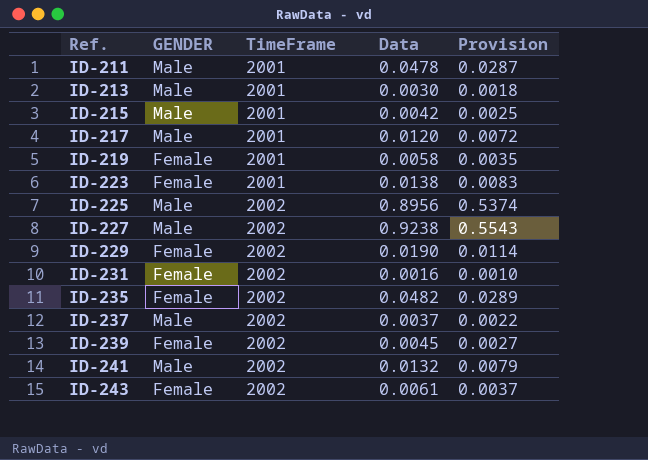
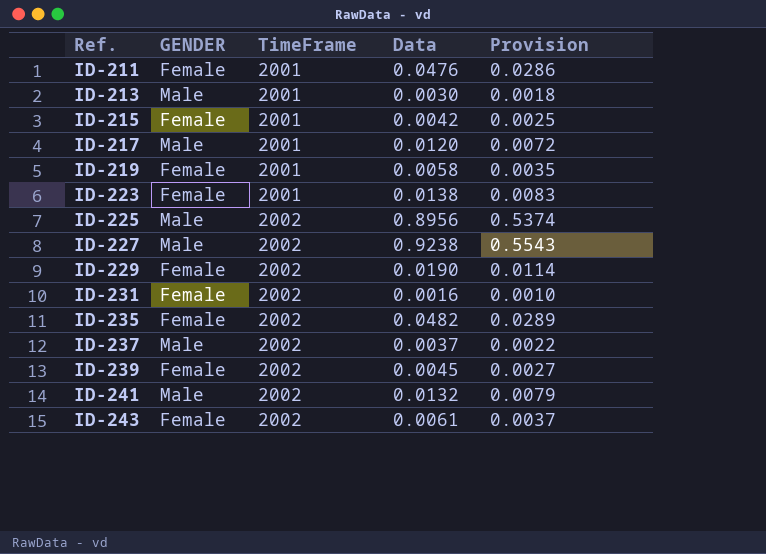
ID-211 | GENDER: Male -> Female
ID-211 | Data: 0.0478 -> 0.0476
ID-211 | Provision: 0.0287 -> 0.0286
ID-215 | GENDER: Male -> Female

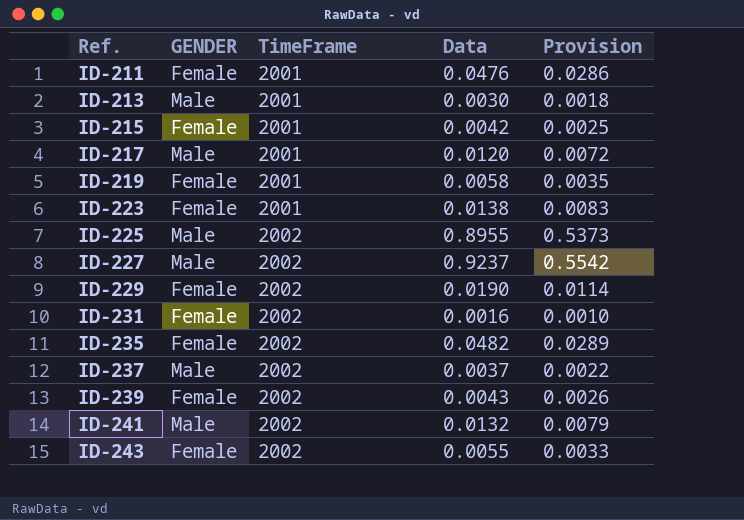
ID-225 | Data: 0.8956 -> 0.8955
ID-225 | Provision: 0.5374 -> 0.5373
ID-227 | Data: 0.9238 -> 0.9237
ID-227 | Provision: 0.5543 -> 0.5542
ID-239 | Data: 0.0045 -> 0.0043
ID-239 | Provision: 0.0027 -> 0.0026
ID-243 | Data: 0.0061 -> 0.0055
ID-243 | Provision: 0.0037 -> 0.0033

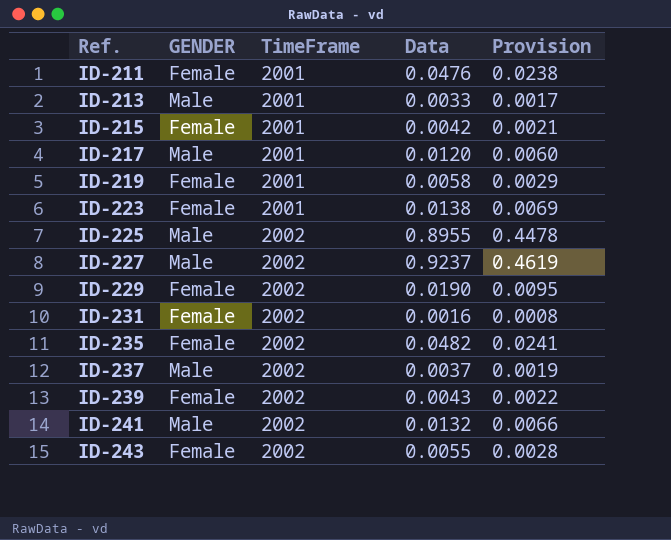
column Provision | formula: [Data] * 0.6 -> [Data] * 0.5
ID-213 | Data: 0.0030 -> 0.0033

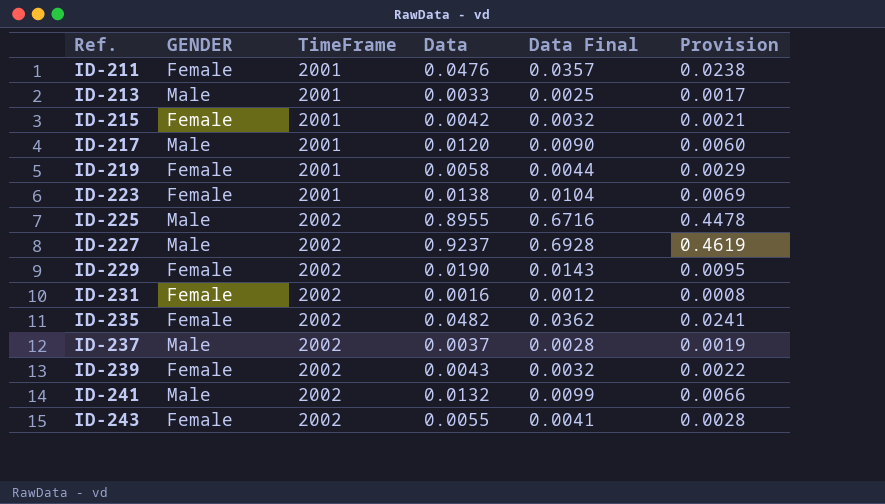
column Data Final | formula: none -> [Data] * 0.75

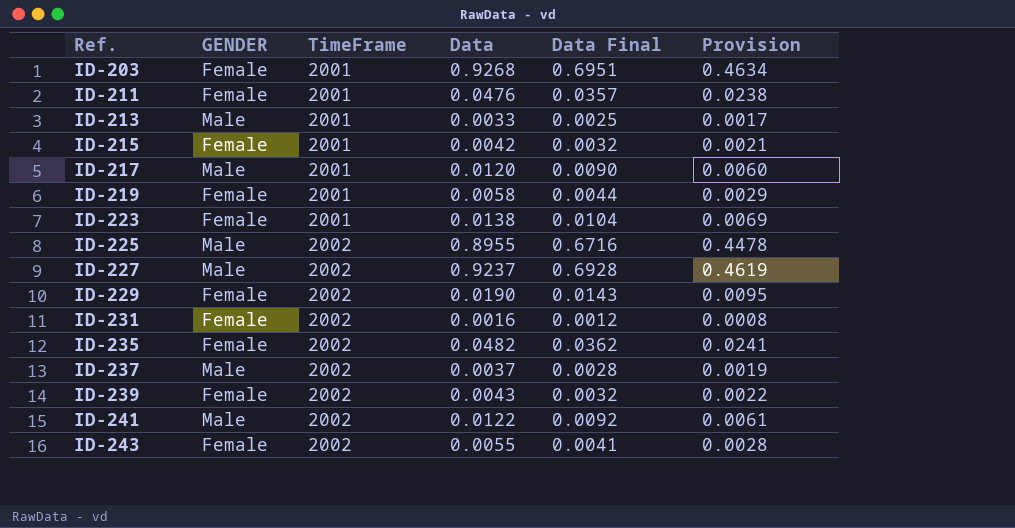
row ID-203: none -> Female | 2001 | 0.9268 | 0.6951 | 0.4634
ID-241 | Data: 0.0132 -> 0.0122
ID-241 | Data Final: 0.0099 -> 0.0092
ID-241 | Provision: 0.0066 -> 0.0061

